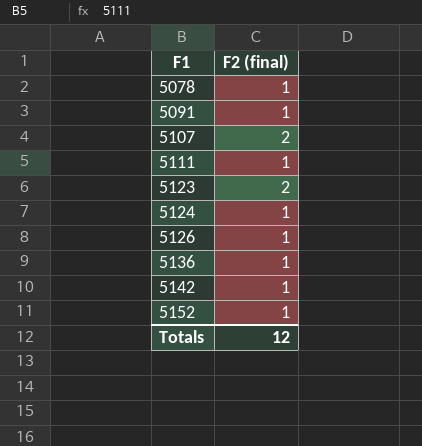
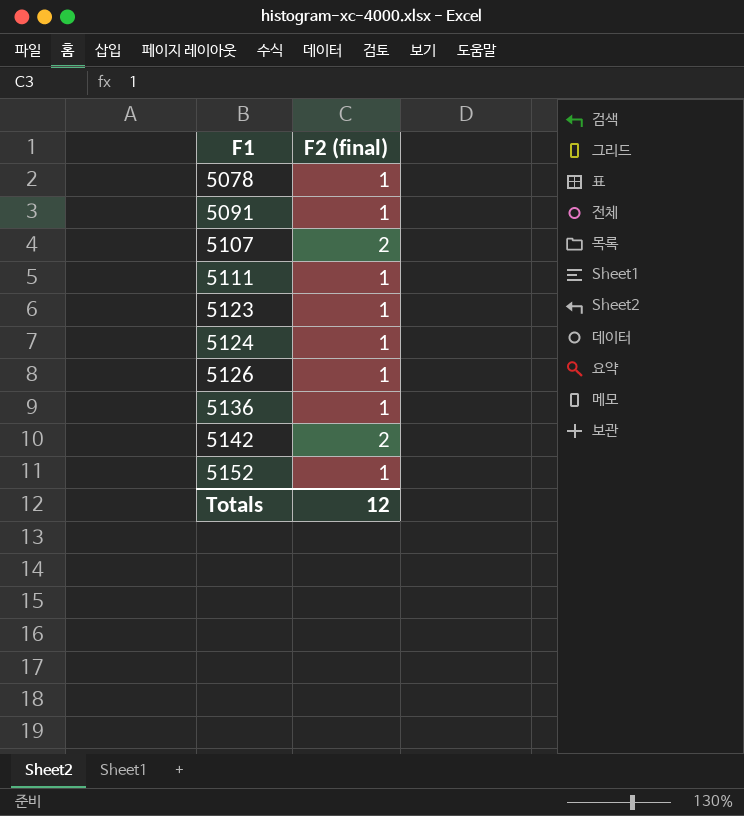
5123 | F2 (final): 2 -> 1
5142 | F2 (final): 1 -> 2

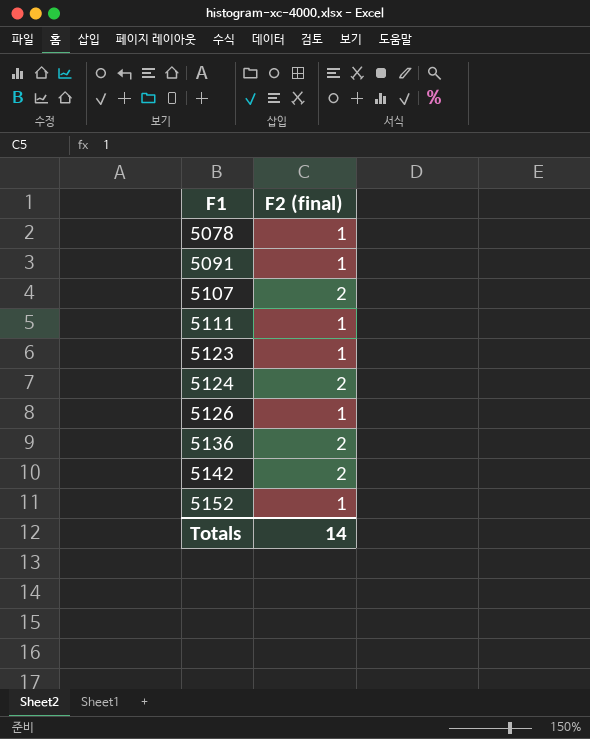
5124 | F2 (final): 1 -> 2
5136 | F2 (final): 1 -> 2
Totals | F2 (final): 12 -> 14

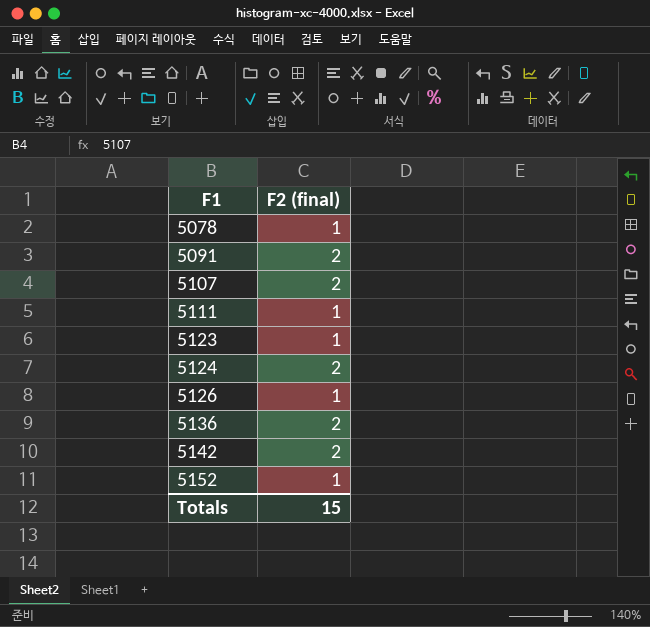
5091 | F2 (final): 1 -> 2
Totals | F2 (final): 14 -> 15

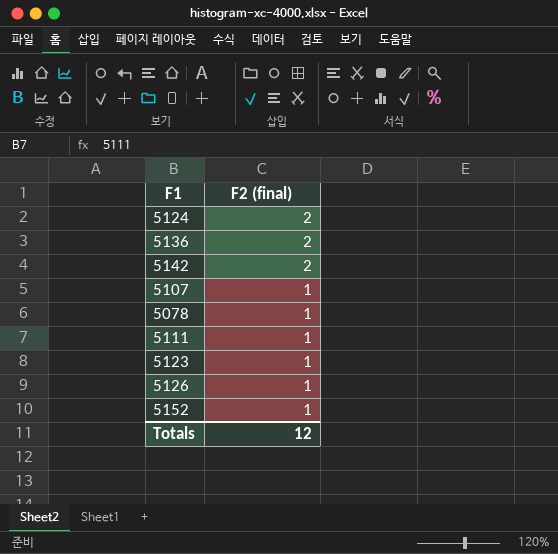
row order: F1 ascending -> F2 (final) descending
row 5091: 2 -> none
5107 | F2 (final): 2 -> 1
Totals | F2 (final): 15 -> 12

